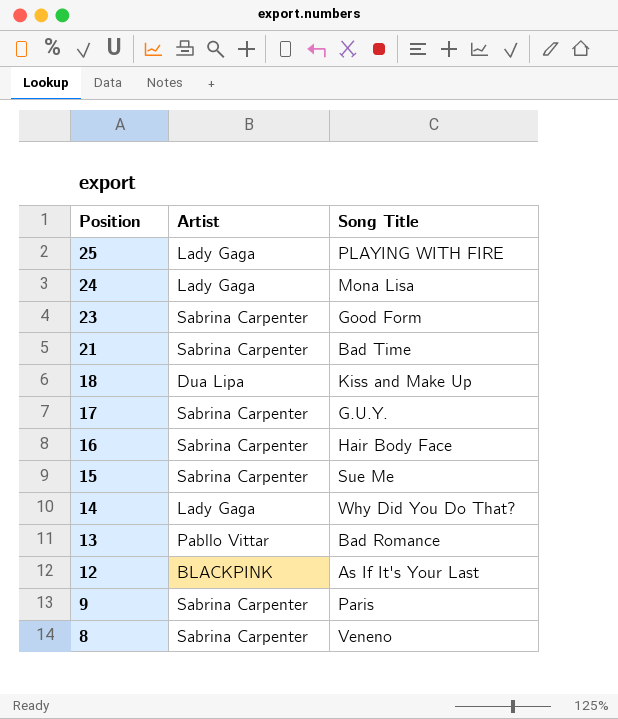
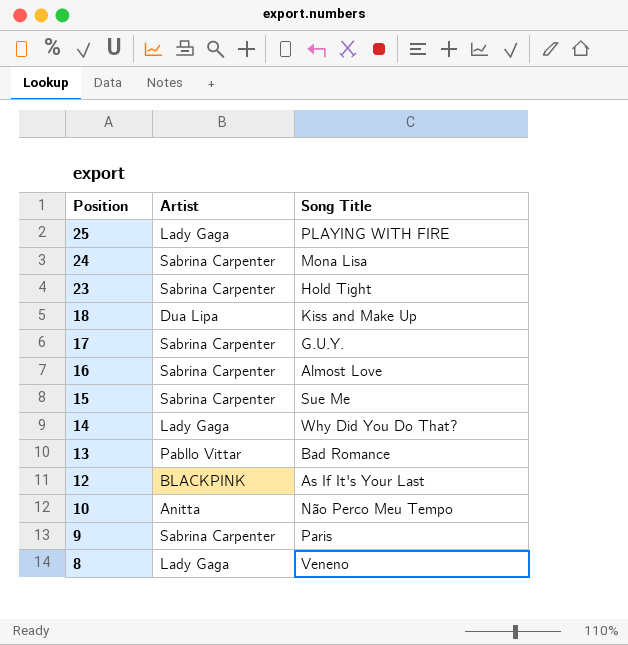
row 21: Sabrina Carpenter | Bad Time -> none
24 | Artist: Lady Gaga -> Sabrina Carpenter
23 | Song Title: Good Form -> Hold Tight
16 | Song Title: Hair Body Face -> Almost Love
row 10: none -> Anitta | Não Perco Meu Tempo
8 | Artist: Sabrina Carpenter -> Lady Gaga

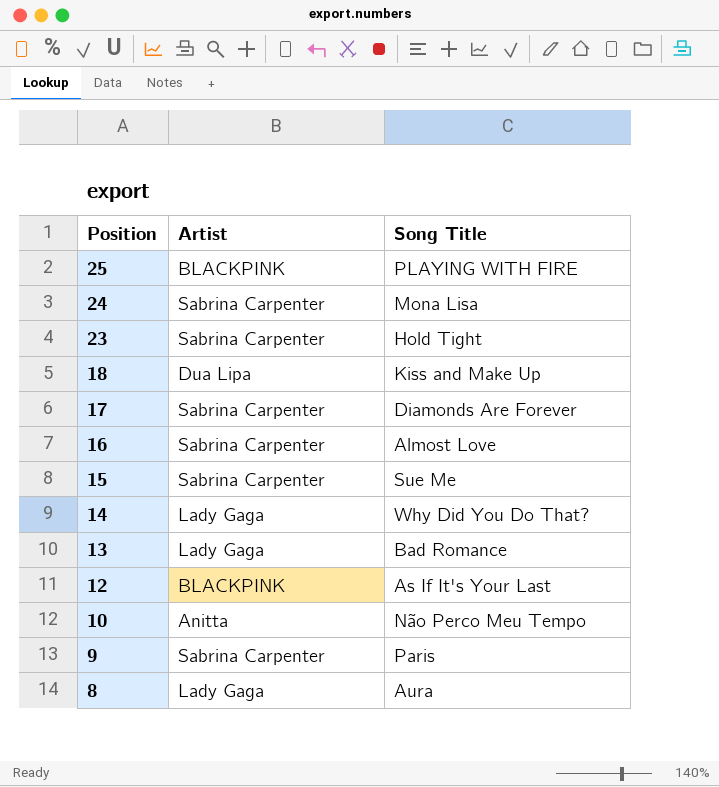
25 | Artist: Lady Gaga -> BLACKPINK
17 | Song Title: G.U.Y. -> Diamonds Are Forever
13 | Artist: Pabllo Vittar -> Lady Gaga
8 | Song Title: Veneno -> Aura

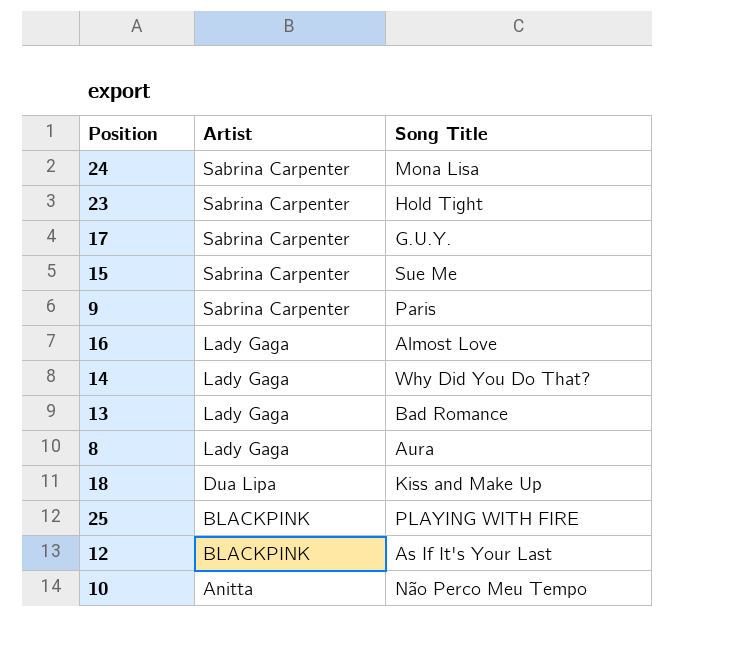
row order: Position descending -> Artist descending
17 | Song Title: Diamonds Are Forever -> G.U.Y.
16 | Artist: Sabrina Carpenter -> Lady Gaga

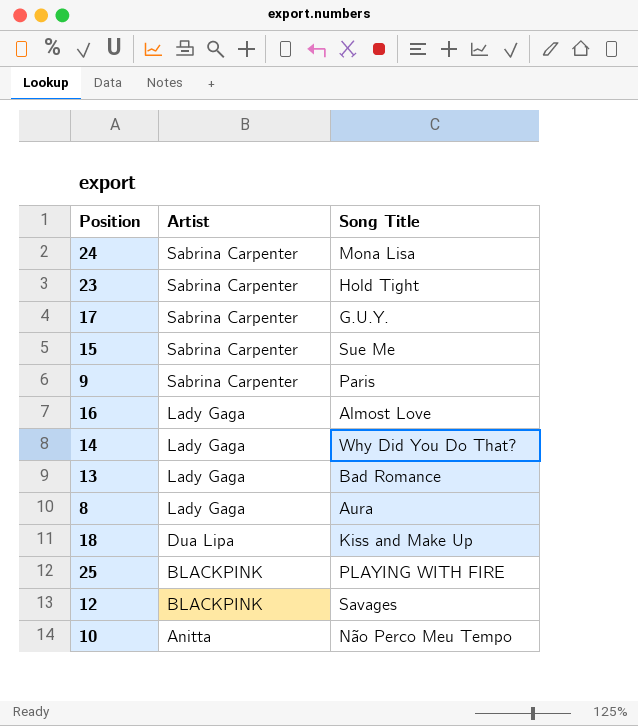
12 | Song Title: As If It's Your Last -> Savages

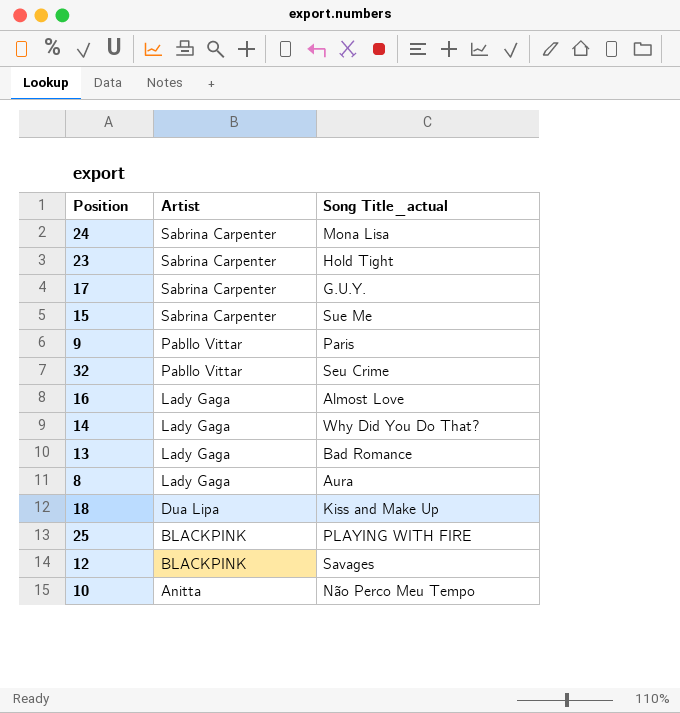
column name: Song Title -> Song Title_actual
9 | Artist: Sabrina Carpenter -> Pabllo Vittar
row 32: none -> Pabllo Vittar | Seu Crime

